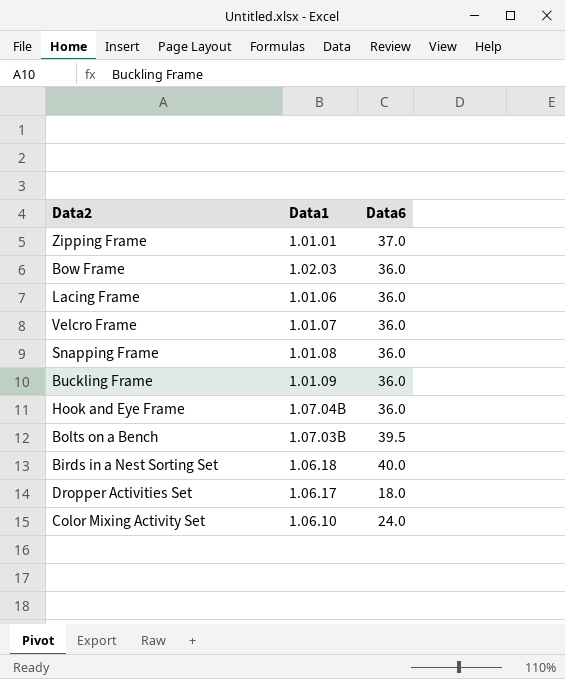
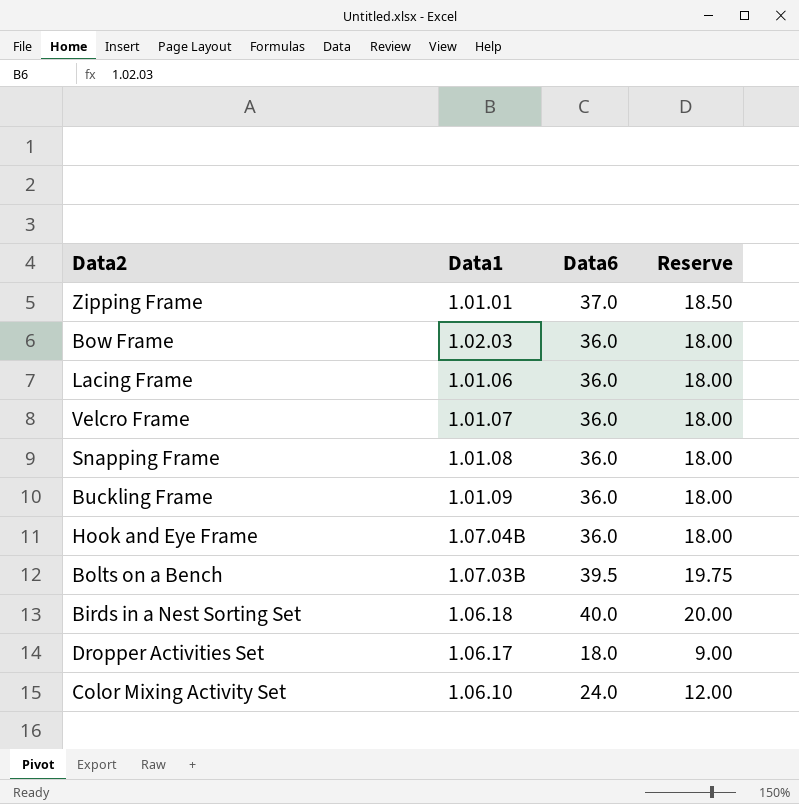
column Reserve | formula: none -> [Data6] * 0.5

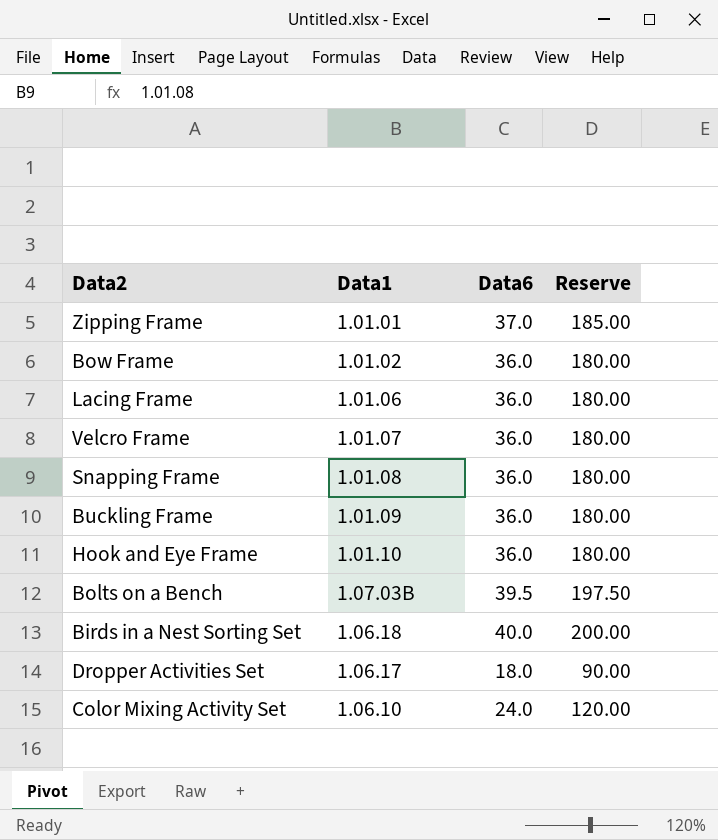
column Reserve | formula: [Data6] * 0.5 -> [Data6] * 5
Bow Frame | Data1: 1.02.03 -> 1.01.02
Hook and Eye Frame | Data1: 1.07.04B -> 1.01.10

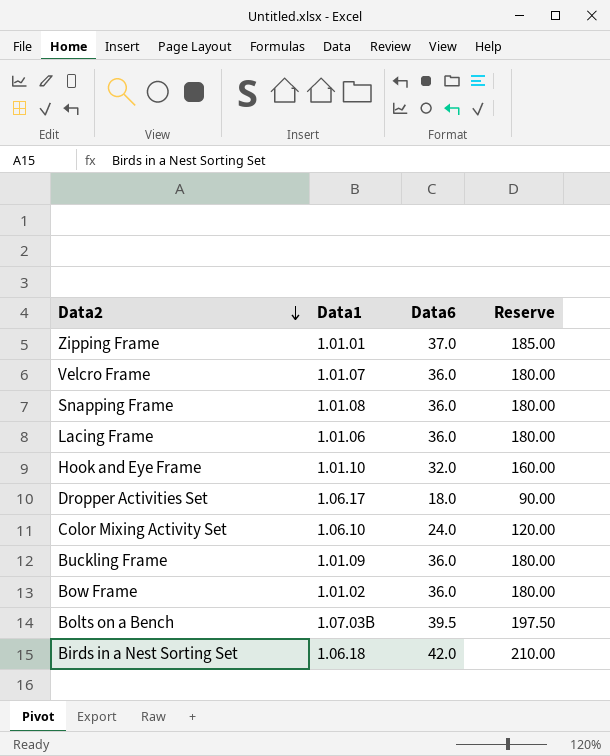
row order: none -> Data2 descending
Hook and Eye Frame | Data6: 36.0 -> 32.0
Hook and Eye Frame | Reserve: 180.00 -> 160.00
Birds in a Nest Sorting Set | Data6: 40.0 -> 42.0
Birds in a Nest Sorting Set | Reserve: 200.00 -> 210.00

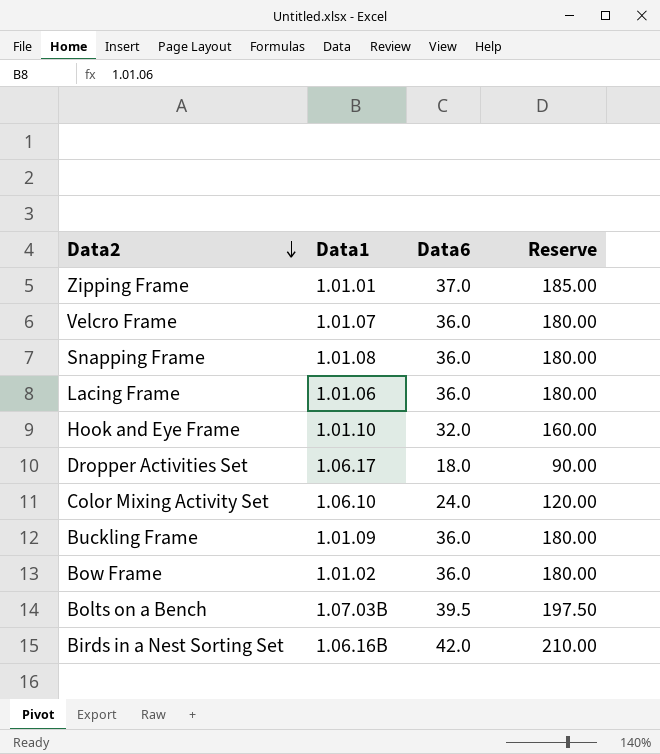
Birds in a Nest Sorting Set | Data1: 1.06.18 -> 1.06.16B

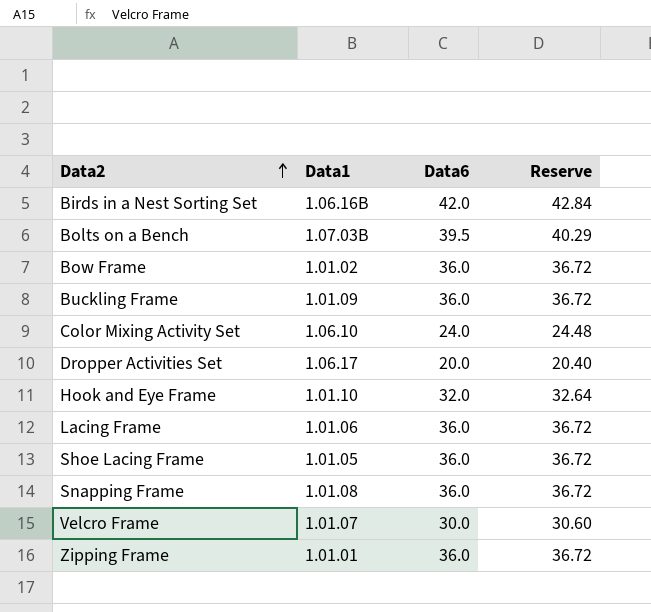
row order: Data2 descending -> Data2 ascending
column Reserve | formula: [Data6] * 5 -> [Data6] * 1.02
Dropper Activities Set | Data6: 18.0 -> 20.0
row Shoe Lacing Frame: none -> 1.01.05 | 36.0 | 36.72
Velcro Frame | Data6: 36.0 -> 30.0
Zipping Frame | Data6: 37.0 -> 36.0

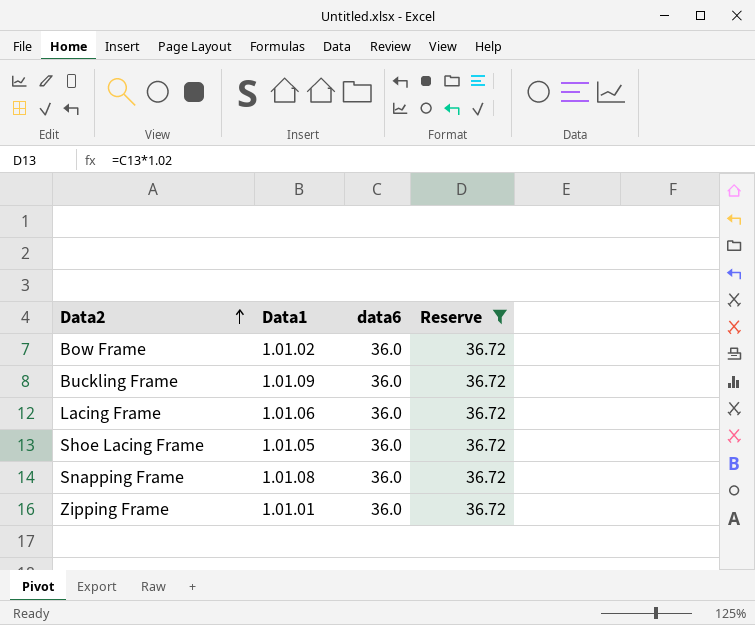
filter: none -> Reserve = 36.72
column name: Data6 -> data6

